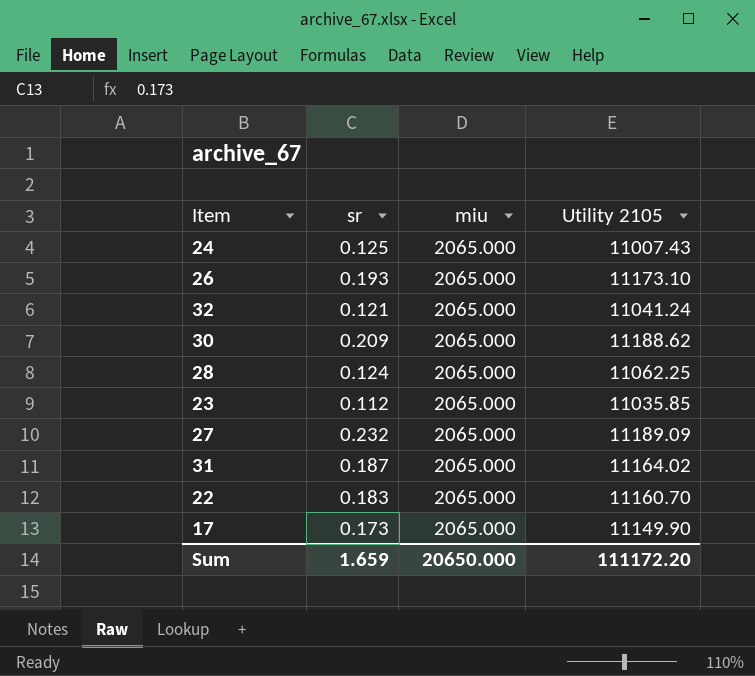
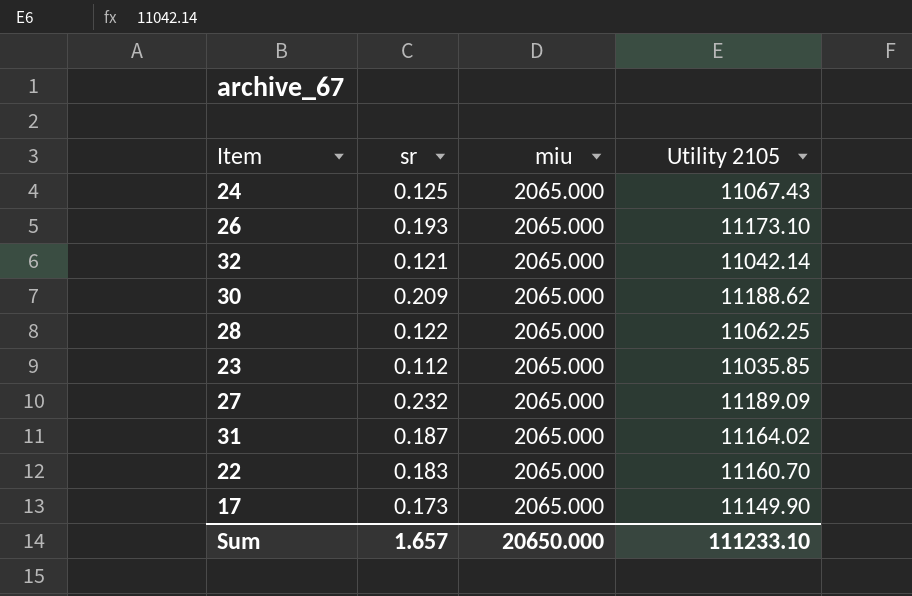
24 | Utility 2105: 11007.43 -> 11067.43
32 | Utility 2105: 11041.24 -> 11042.14
28 | sr: 0.124 -> 0.122
Sum | sr: 1.659 -> 1.657
Sum | Utility 2105: 111172.20 -> 111233.10

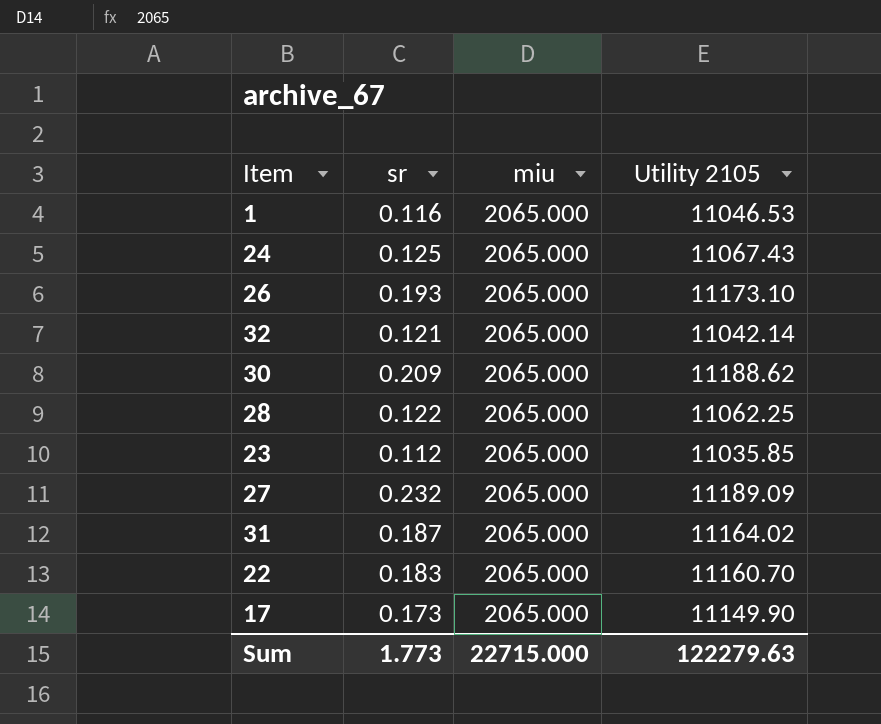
row 1: none -> 0.116 | 2065.000 | 11046.53
Sum | sr: 1.657 -> 1.773
Sum | miu: 20650.000 -> 22715.000
Sum | Utility 2105: 111233.10 -> 122279.63

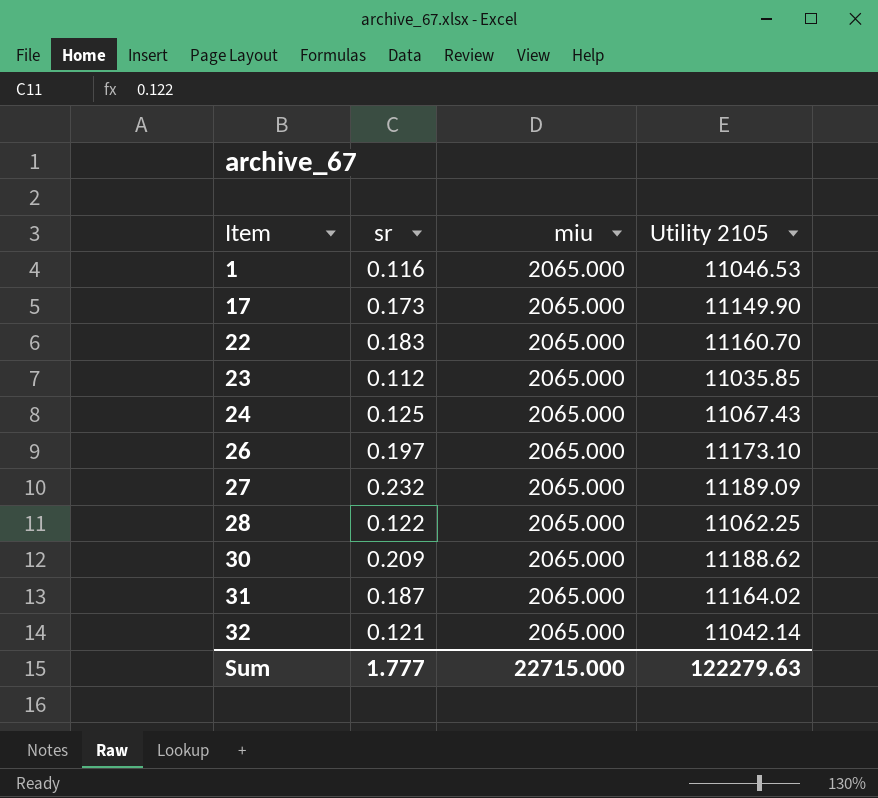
row order: none -> Item ascending
26 | sr: 0.193 -> 0.197
Sum | sr: 1.773 -> 1.777

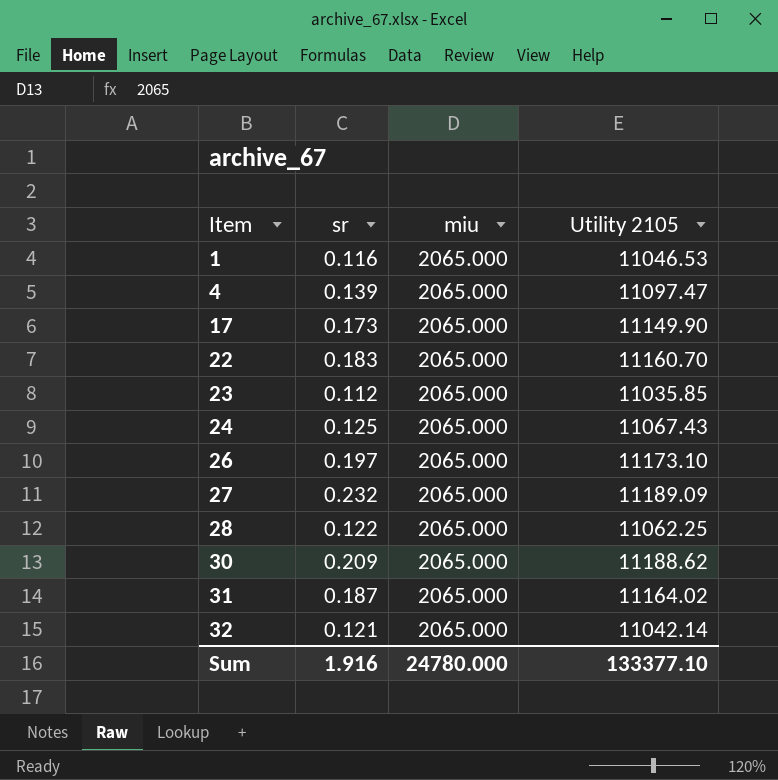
row 4: none -> 0.139 | 2065.000 | 11097.47
Sum | sr: 1.777 -> 1.916
Sum | miu: 22715.000 -> 24780.000
Sum | Utility 2105: 122279.63 -> 133377.10

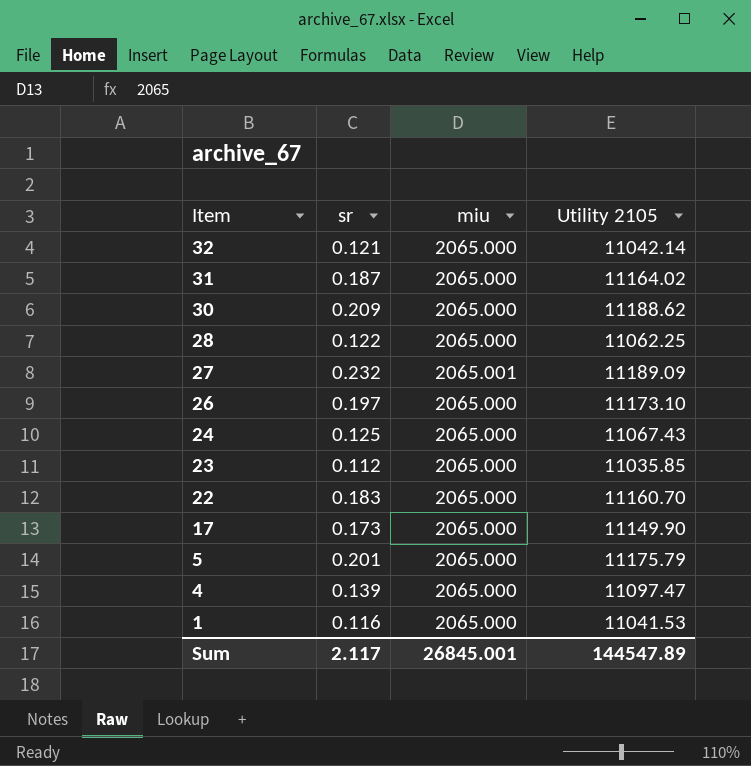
row order: Item ascending -> Item descending
27 | miu: 2065.000 -> 2065.001
row 5: none -> 0.201 | 2065.000 | 11175.79
1 | Utility 2105: 11046.53 -> 11041.53
Sum | sr: 1.916 -> 2.117
Sum | miu: 24780.000 -> 26845.001
Sum | Utility 2105: 133377.10 -> 144547.89

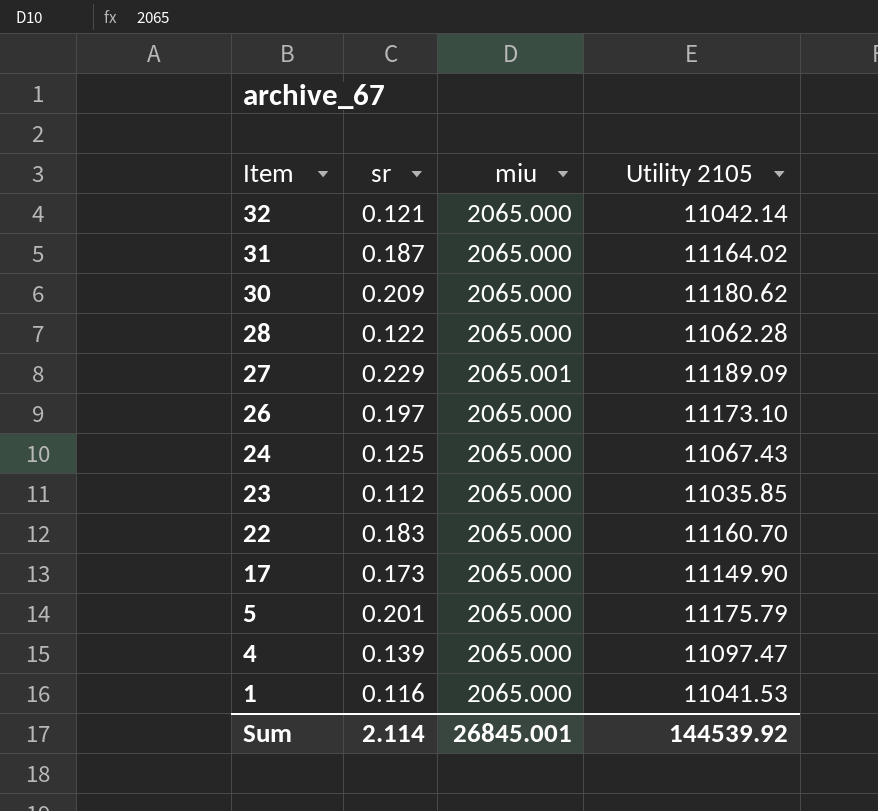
30 | Utility 2105: 11188.62 -> 11180.62
28 | Utility 2105: 11062.25 -> 11062.28
27 | sr: 0.232 -> 0.229
Sum | sr: 2.117 -> 2.114
Sum | Utility 2105: 144547.89 -> 144539.92

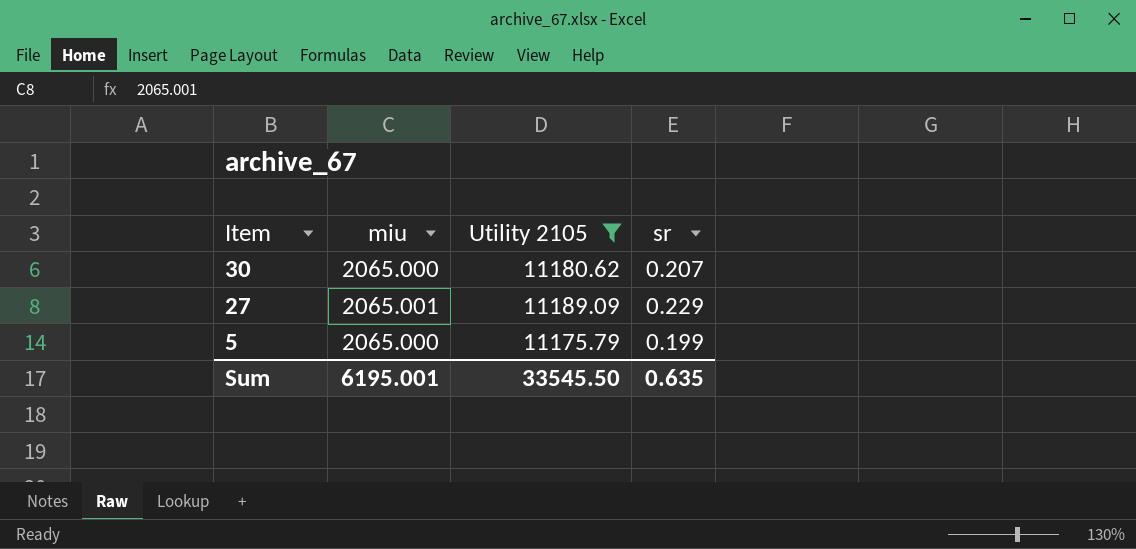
filter: none -> Utility 2105 >= 11175.79
column sr | position: 2 -> 4
30 | sr: 0.209 -> 0.207
5 | sr: 0.201 -> 0.199
Sum | miu: 26845.001 -> 6195.001
Sum | Utility 2105: 144539.92 -> 33545.50
Sum | sr: 2.114 -> 0.635

